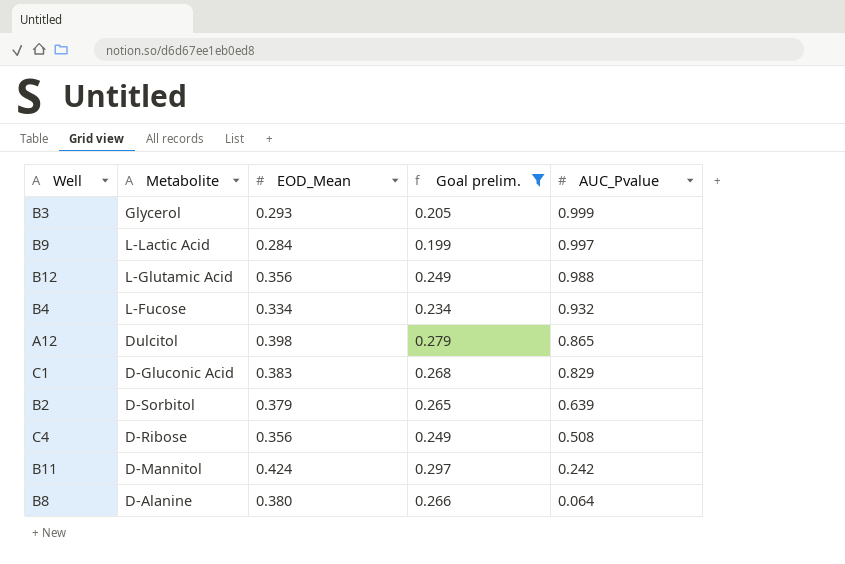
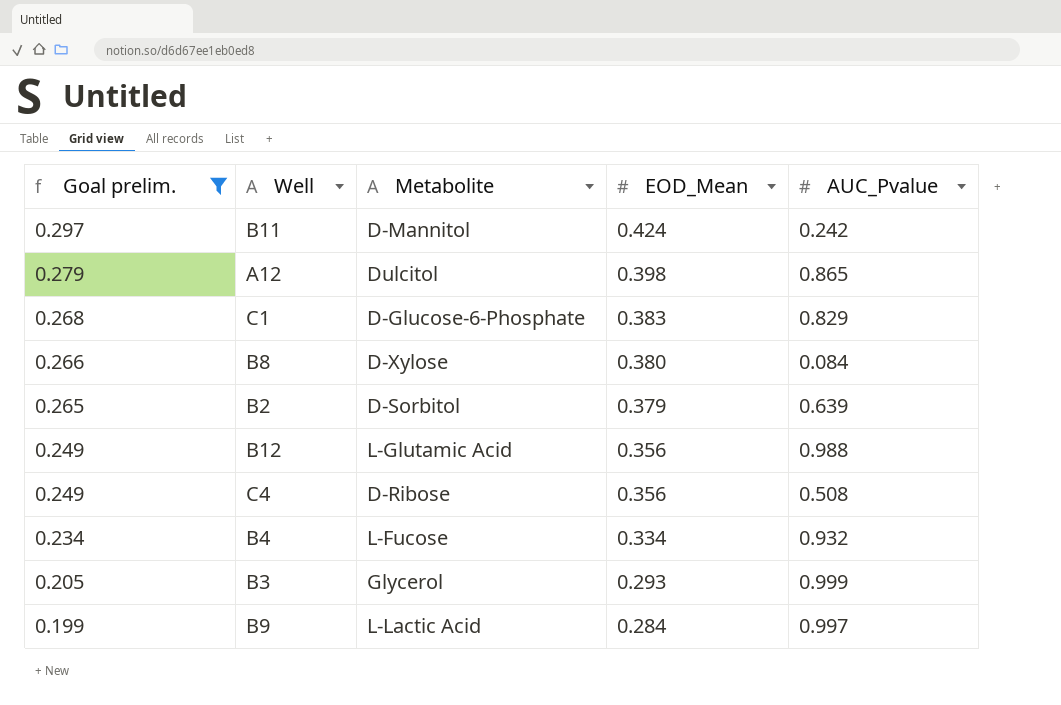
row order: AUC_Pvalue descending -> Goal prelim. descending
column Goal prelim. | position: 4 -> 1
C1 | Metabolite: D-Gluconic Acid -> D-Glucose-6-Phosphate
B8 | Metabolite: D-Alanine -> D-Xylose
B8 | AUC_Pvalue: 0.064 -> 0.084

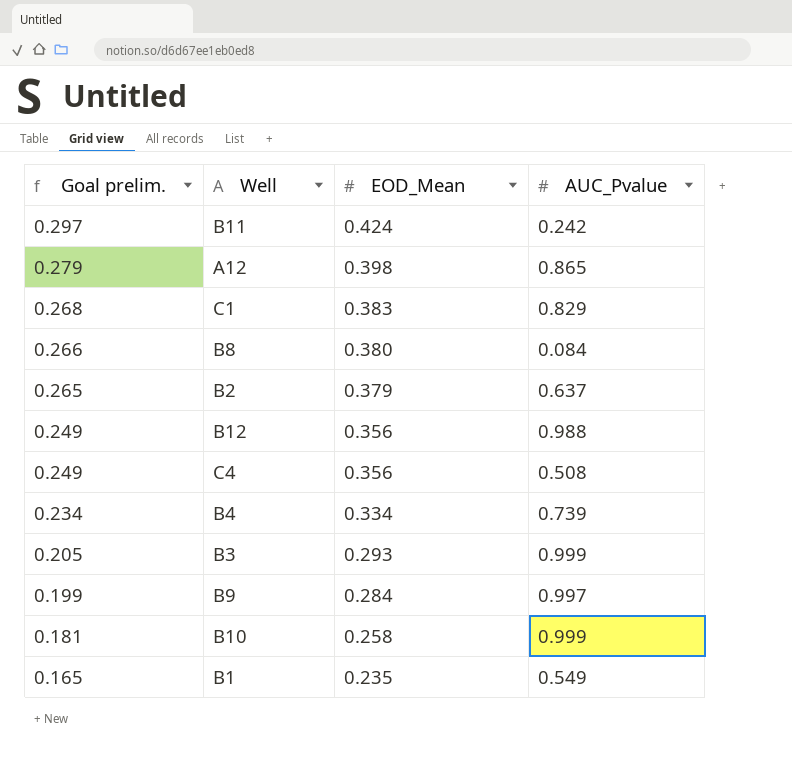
filter: Goal prelim. >= 0.199 -> none
column Metabolite | position: 3 -> none
B2 | AUC_Pvalue: 0.639 -> 0.637
B4 | AUC_Pvalue: 0.932 -> 0.739

